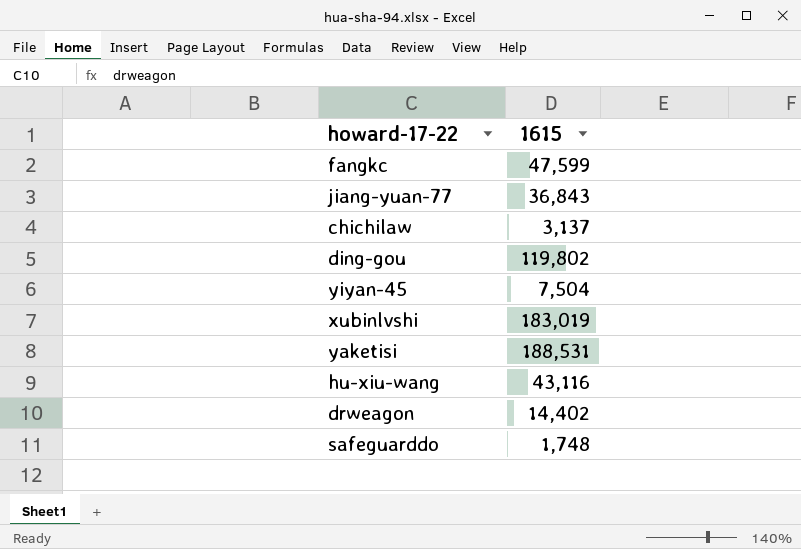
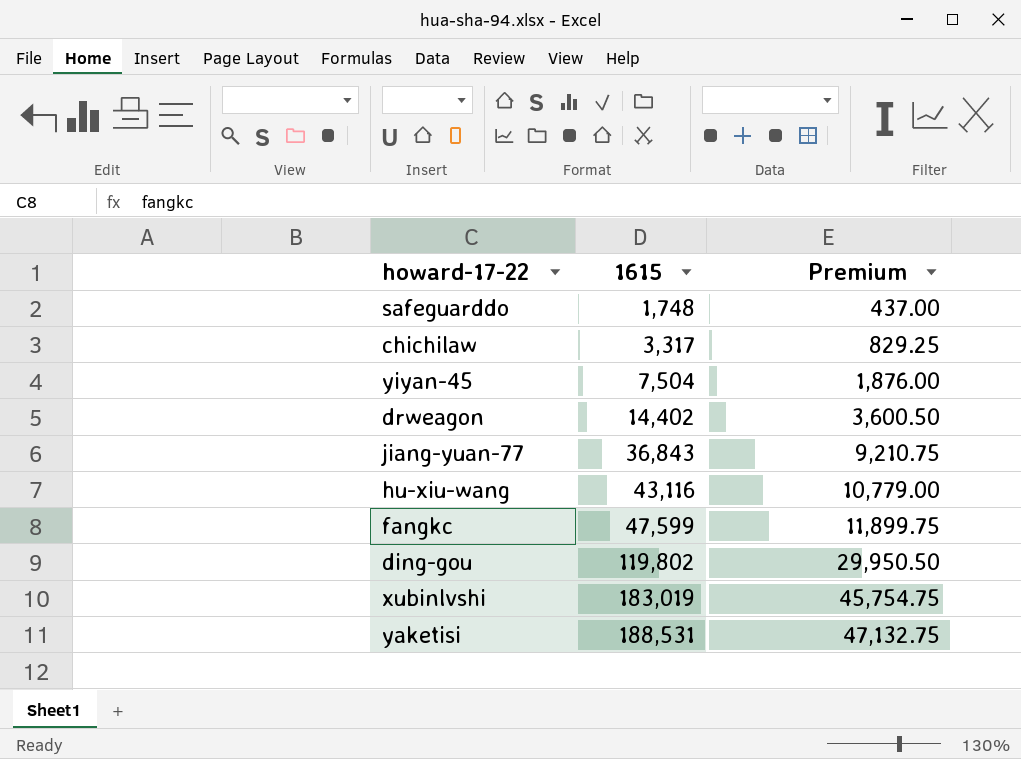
row order: none -> 1615 ascending
column Premium | formula: none -> [1615] * 0.25
chichilaw | 1615: 3,137 -> 3,317

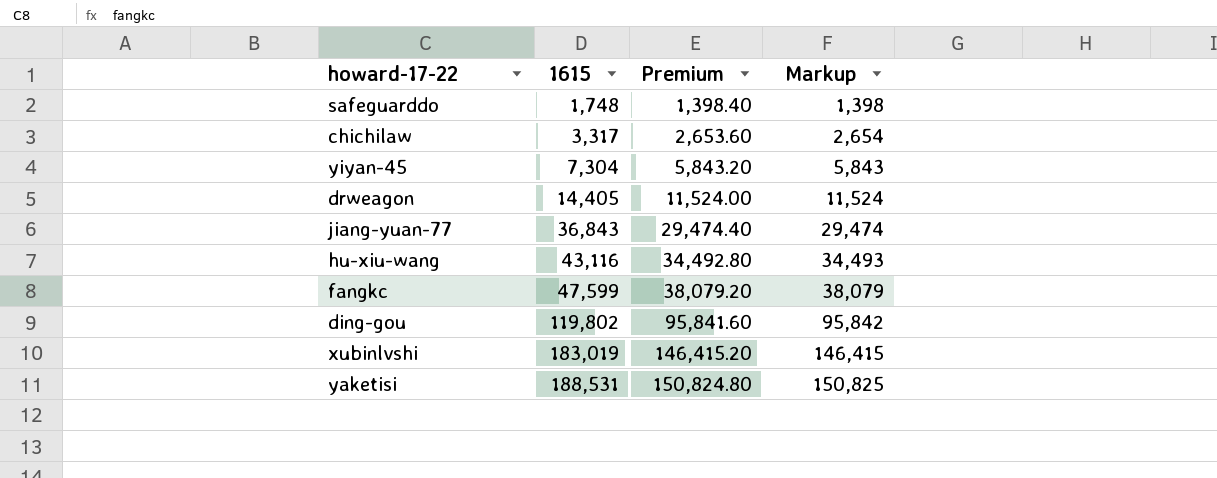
column Premium | formula: [1615] * 0.25 -> [1615] * 0.8
column Markup | formula: none -> [1615] * 0.8
yiyan-45 | 1615: 7,504 -> 7,304
drweagon | 1615: 14,402 -> 14,405

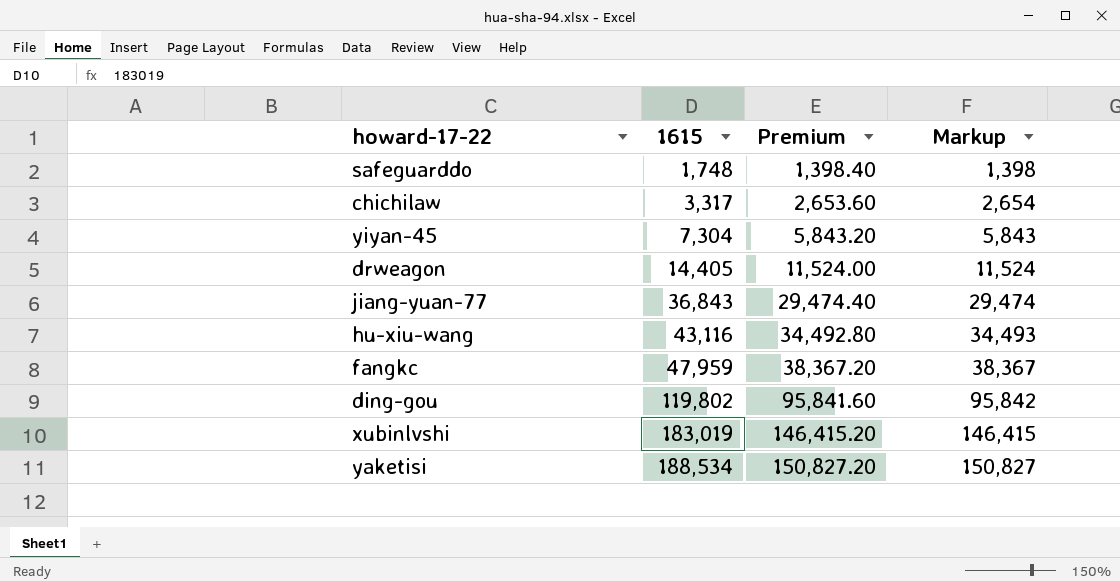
fangkc | 1615: 47,599 -> 47,959
fangkc | Premium: 38,079.20 -> 38,367.20
fangkc | Markup: 38,079 -> 38,367
yaketisi | 1615: 188,531 -> 188,534
yaketisi | Premium: 150,824.80 -> 150,827.20
yaketisi | Markup: 150,825 -> 150,827

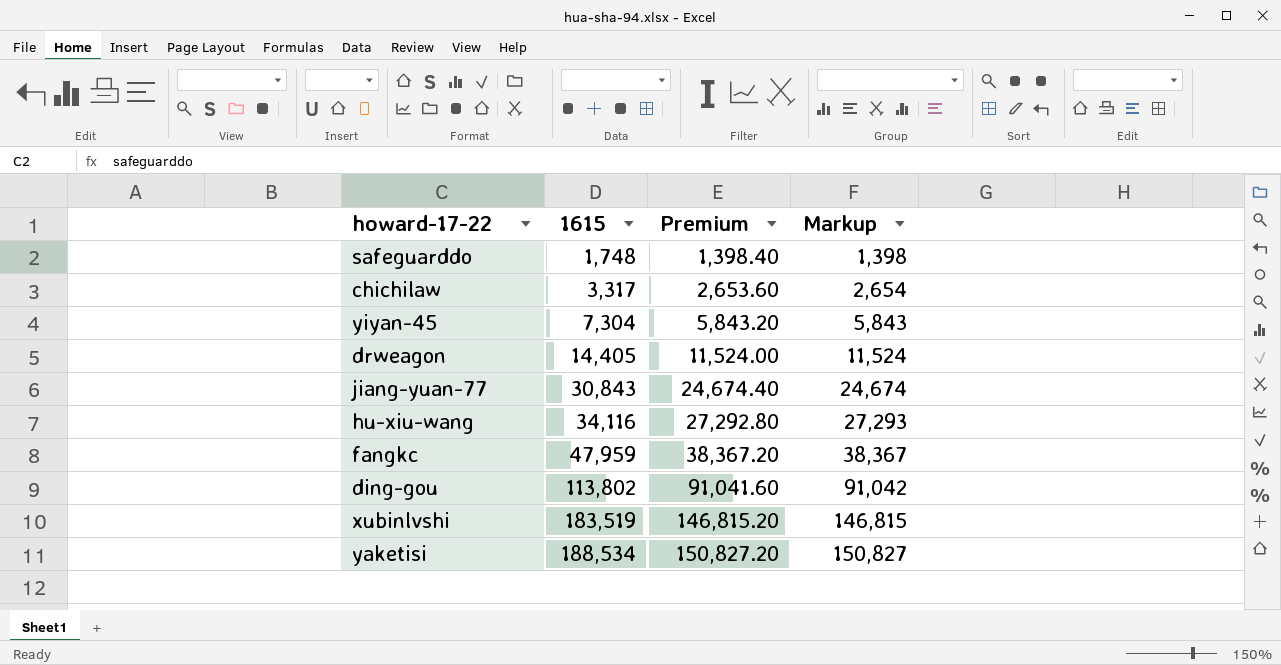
jiang-yuan-77 | 1615: 36,843 -> 30,843
jiang-yuan-77 | Premium: 29,474.40 -> 24,674.40
jiang-yuan-77 | Markup: 29,474 -> 24,674
hu-xiu-wang | 1615: 43,116 -> 34,116
hu-xiu-wang | Premium: 34,492.80 -> 27,292.80
hu-xiu-wang | Markup: 34,493 -> 27,293
ding-gou | 1615: 119,802 -> 113,802
ding-gou | Premium: 95,841.60 -> 91,041.60
ding-gou | Markup: 95,842 -> 91,042
xubinlvshi | 1615: 183,019 -> 183,519
xubinlvshi | Premium: 146,415.20 -> 146,815.20
xubinlvshi | Markup: 146,415 -> 146,815

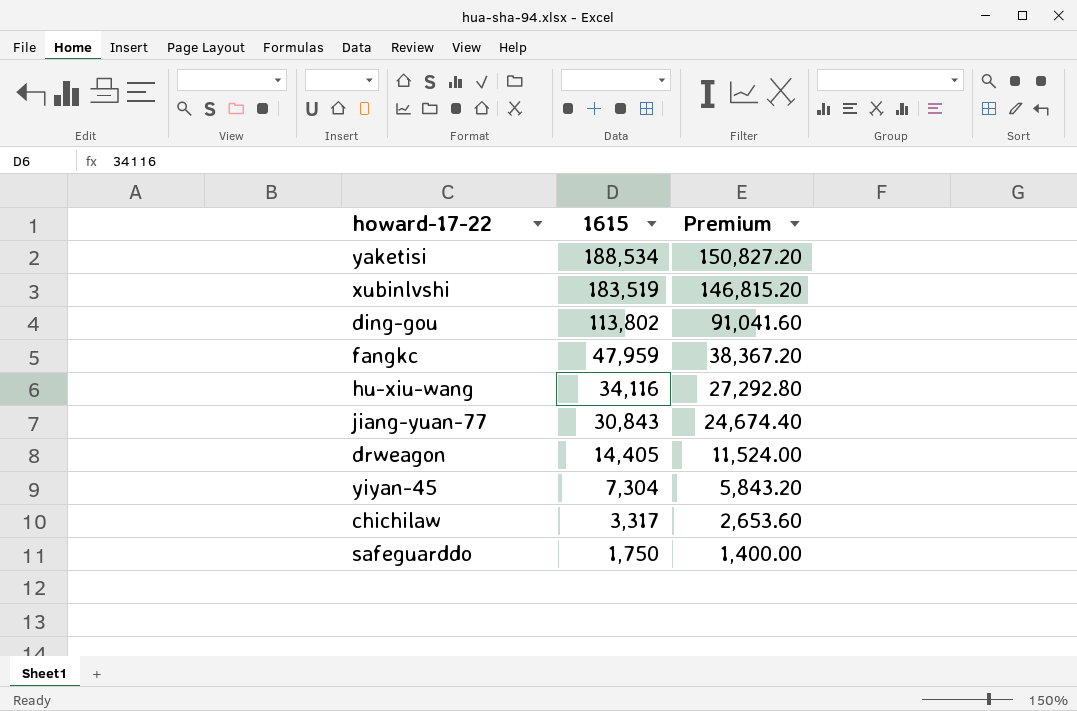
row order: 1615 ascending -> 1615 descending
column Markup | formula: [1615] * 0.8 -> none
safeguarddo | 1615: 1,748 -> 1,750
safeguarddo | Premium: 1,398.40 -> 1,400.00

